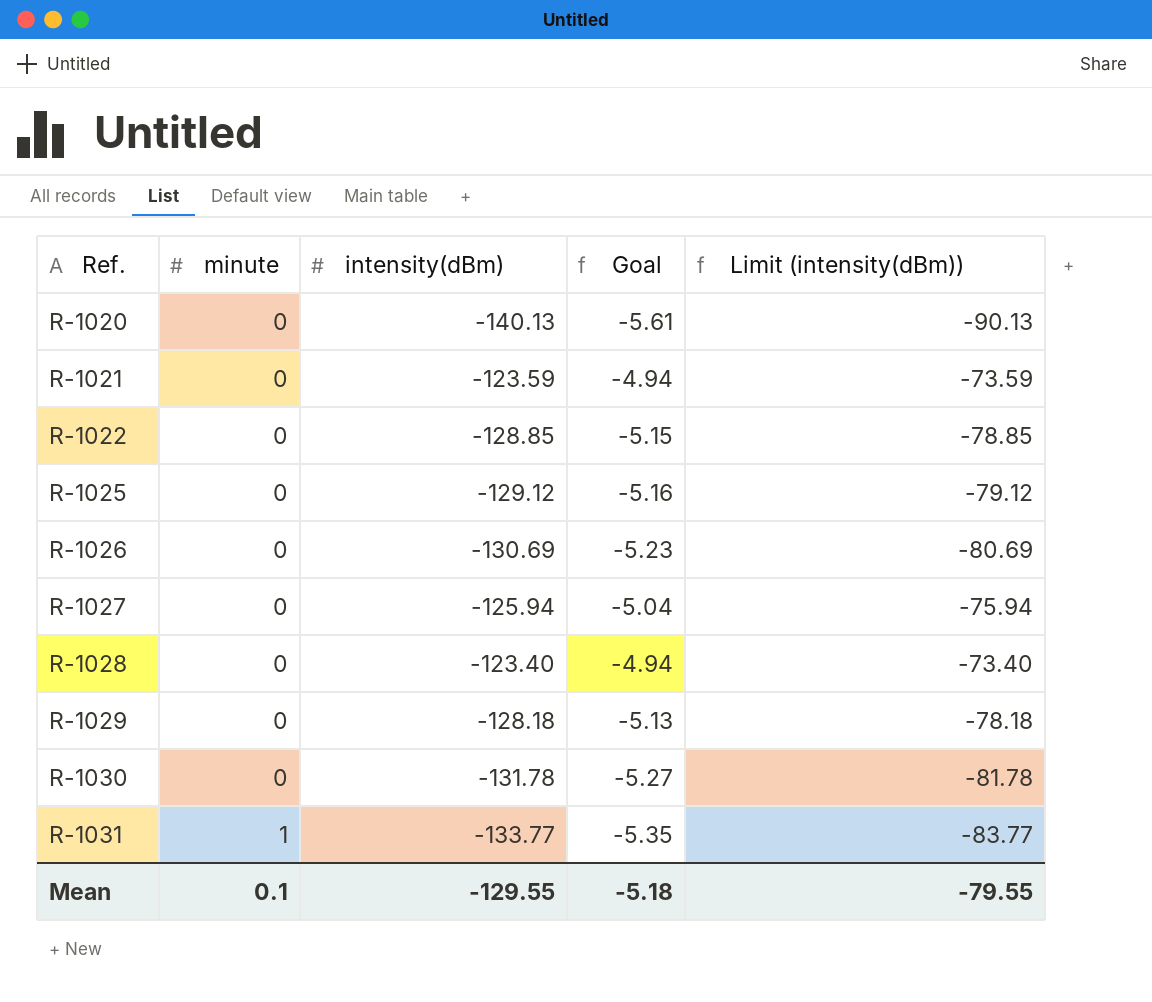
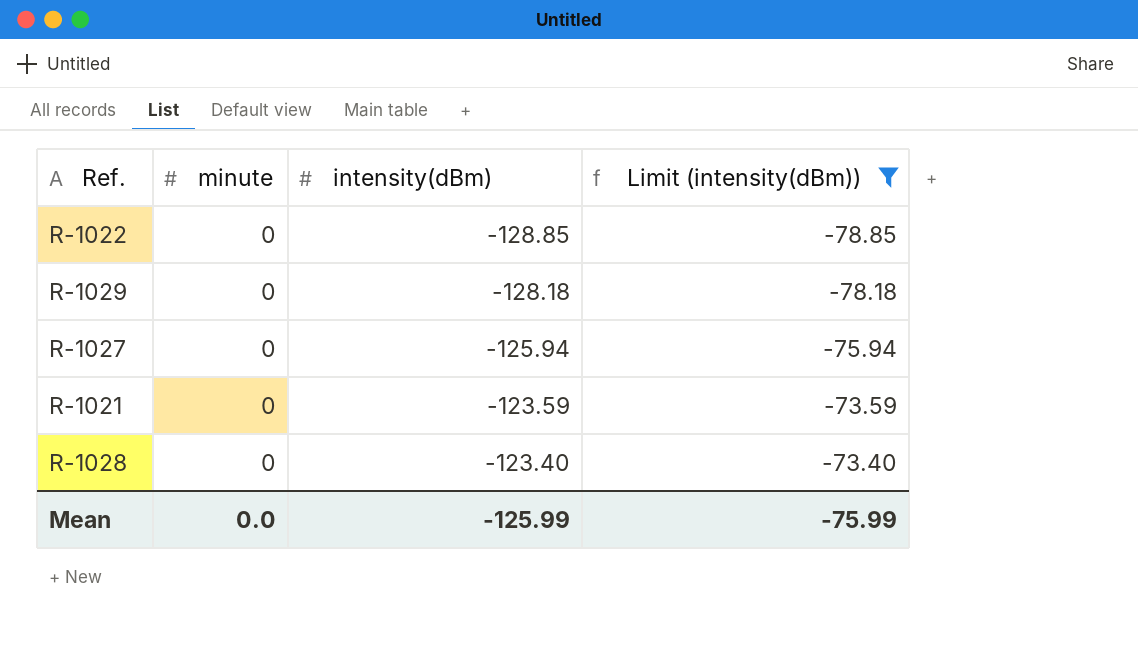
filter: none -> Limit (intensity(dBm)) >= -78.85
row order: Ref. ascending -> intensity(dBm) ascending
column Goal | formula: [intensity(dBm)] * 0.04 -> none
Mean | minute: 0.1 -> 0.0
Mean | intensity(dBm): -129.55 -> -125.99
Mean | Limit (intensity(dBm)): -79.55 -> -75.99

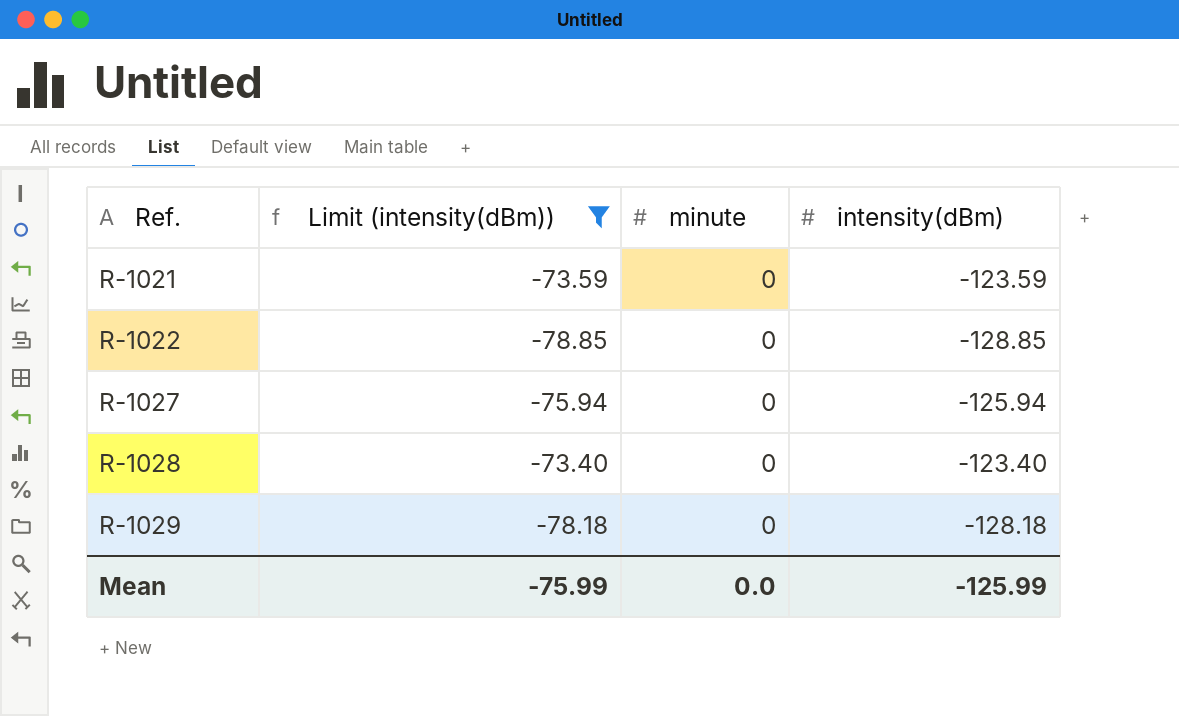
row order: intensity(dBm) ascending -> Ref. ascending
column Limit (intensity(dBm)) | position: 4 -> 2

